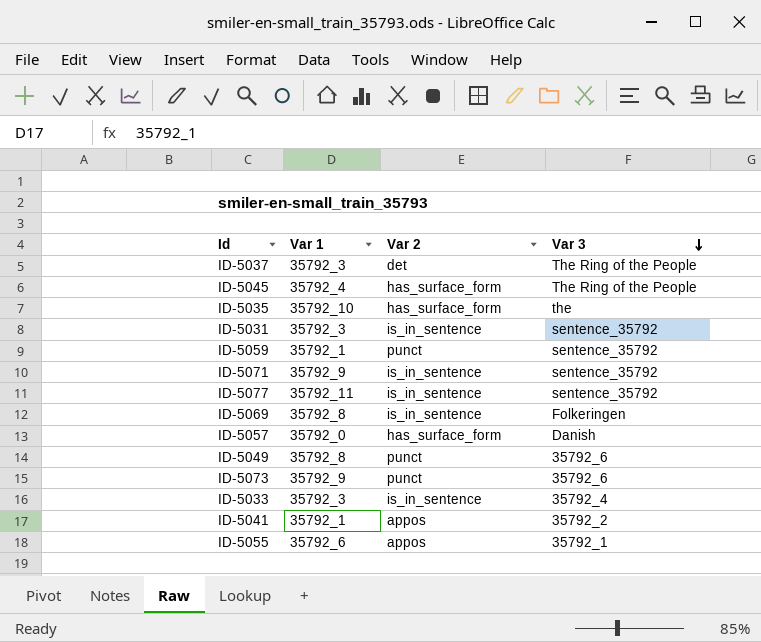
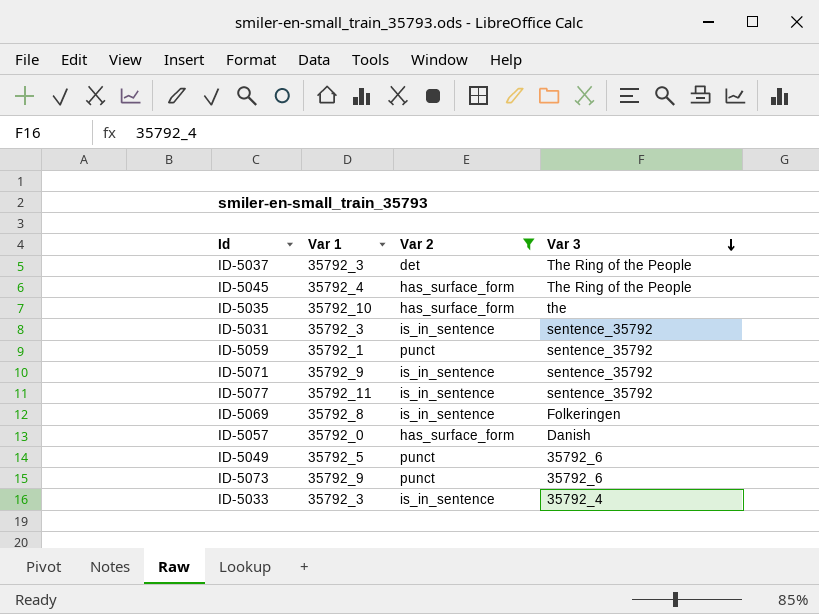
filter: none -> Var 2 != appos
ID-5049 | Var 1: 35792_8 -> 35792_5

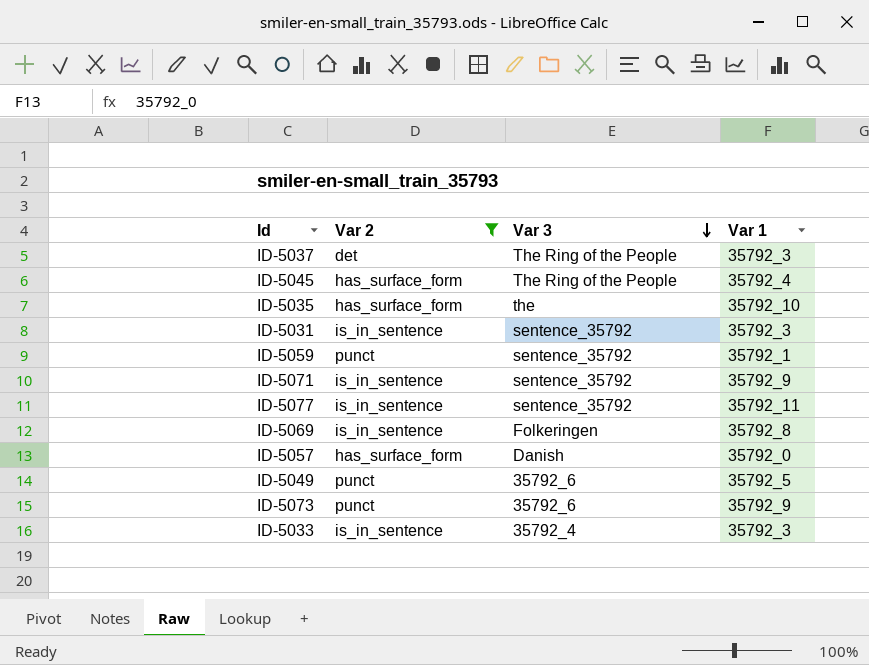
column Var 1 | position: 2 -> 4

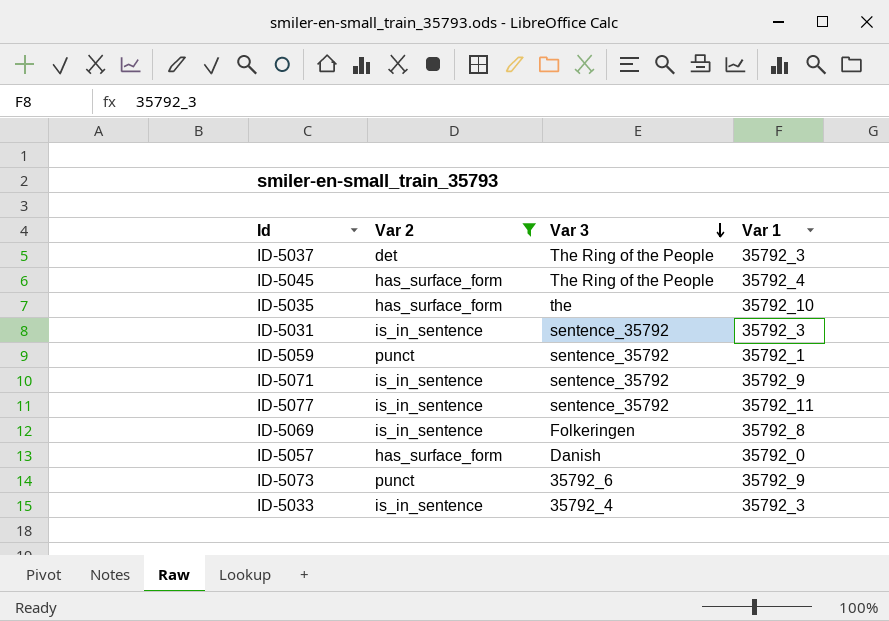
row ID-5049: punct | 35792_6 | 35792_5 -> none

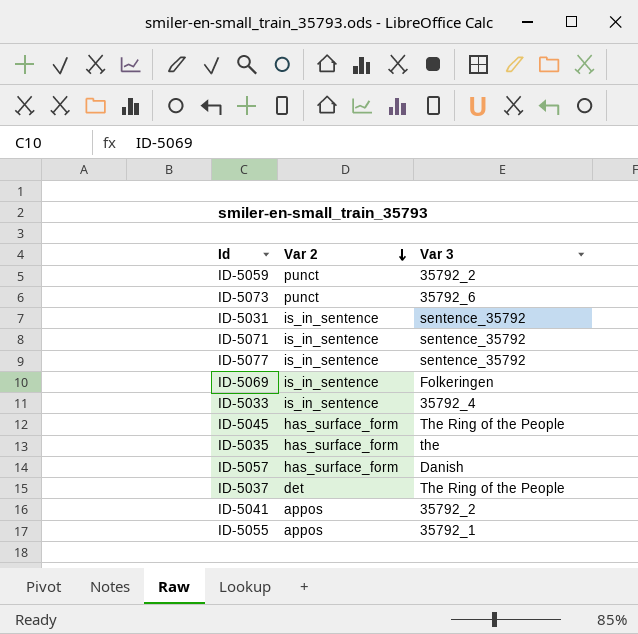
filter: Var 2 != appos -> none
row order: Var 3 descending -> Var 2 descending
column Var 1 | position: 4 -> none
ID-5059 | Var 3: sentence_35792 -> 35792_2

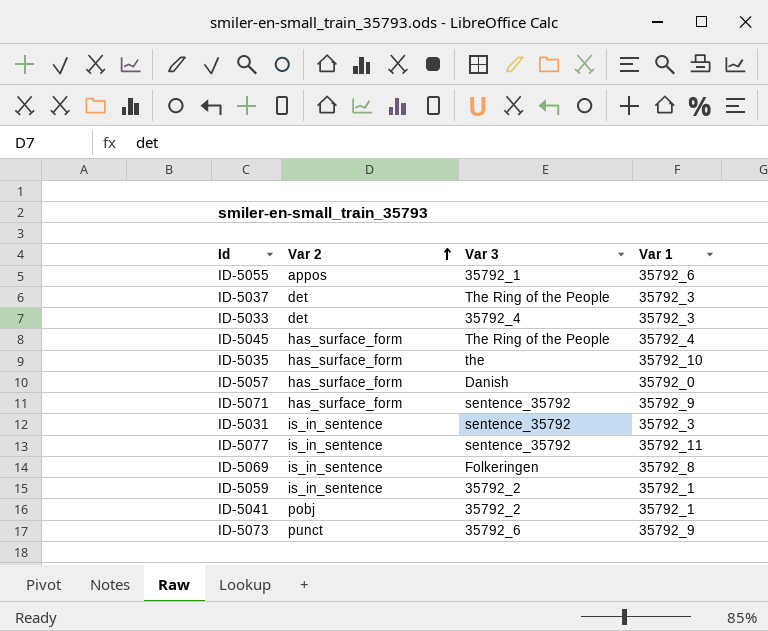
row order: Var 2 descending -> Var 2 ascending
column Var 1 | position: none -> 4
ID-5033 | Var 2: is_in_sentence -> det
ID-5071 | Var 2: is_in_sentence -> has_surface_form
ID-5059 | Var 2: punct -> is_in_sentence
ID-5041 | Var 2: appos -> pobj

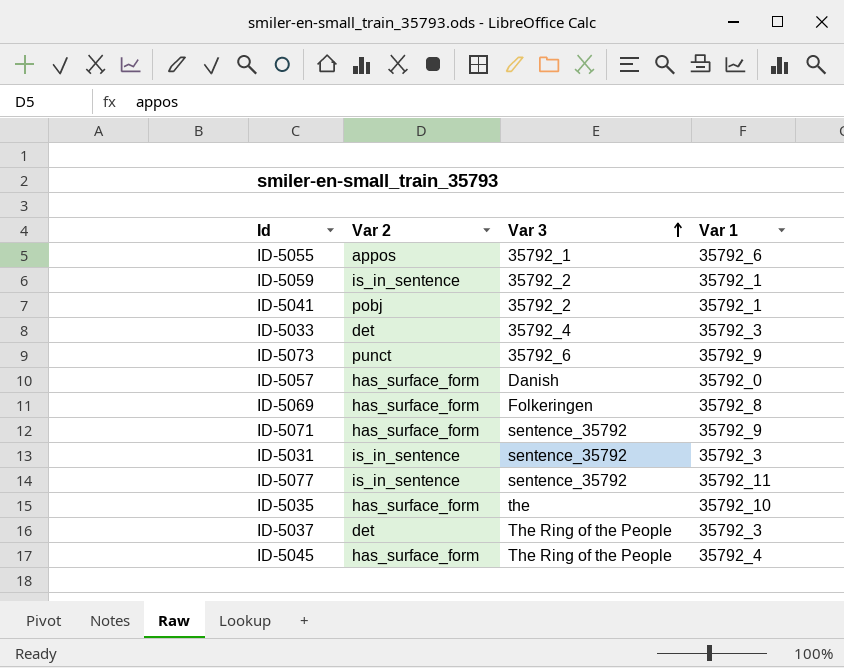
row order: Var 2 ascending -> Var 3 ascending
ID-5069 | Var 2: is_in_sentence -> has_surface_form

